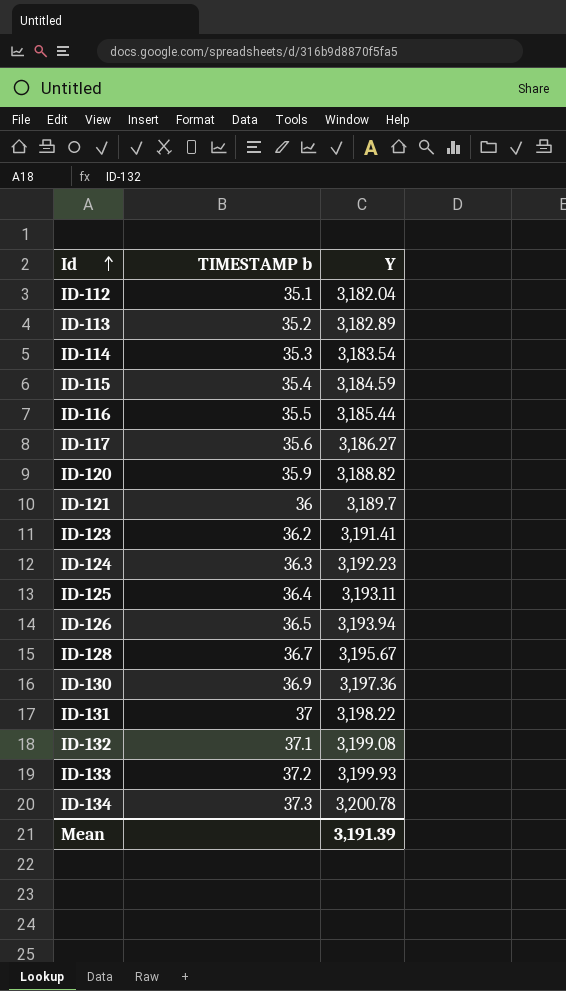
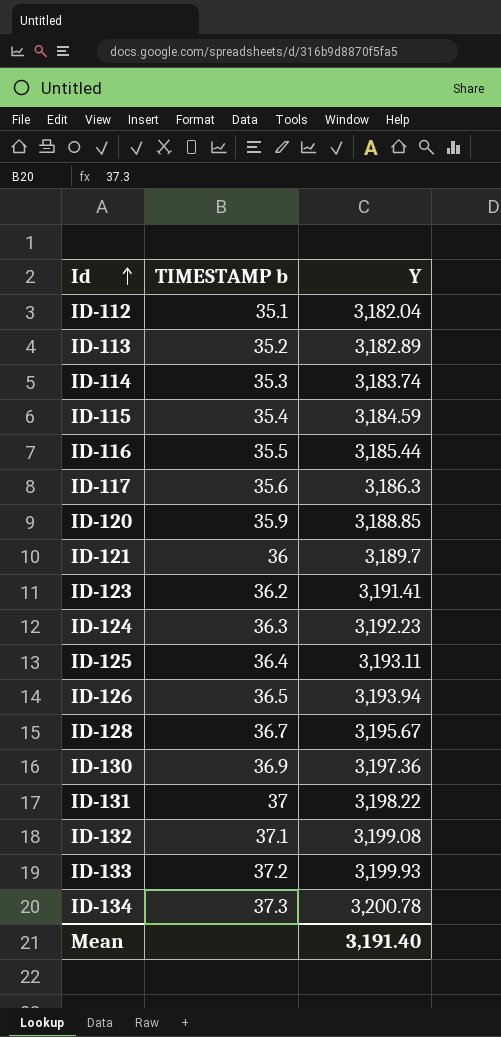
ID-114 | Y: 3,183.54 -> 3,183.74
ID-117 | Y: 3,186.27 -> 3,186.3
ID-120 | Y: 3,188.82 -> 3,188.85
Mean | Y: 3,191.39 -> 3,191.40

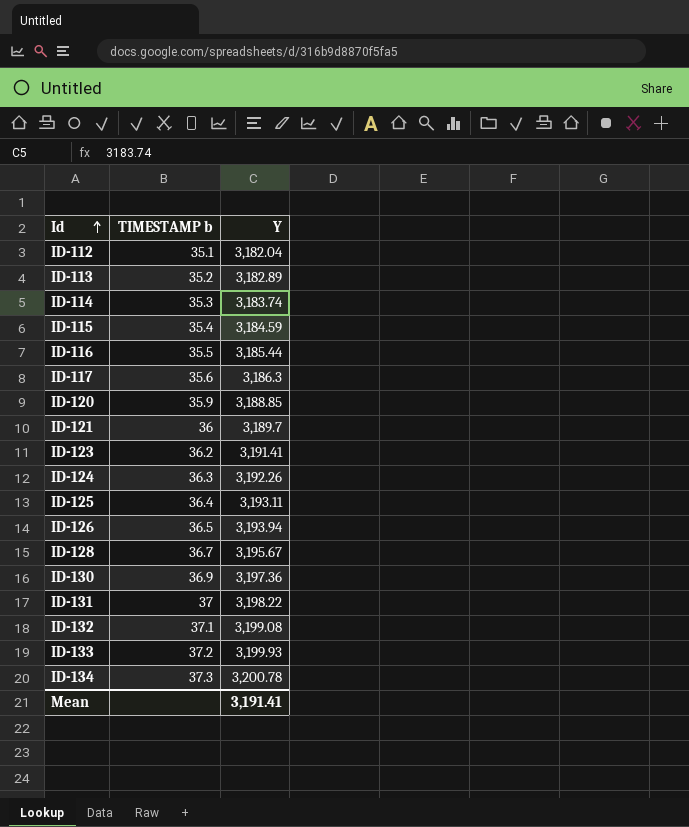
ID-124 | Y: 3,192.23 -> 3,192.26
Mean | Y: 3,191.40 -> 3,191.41

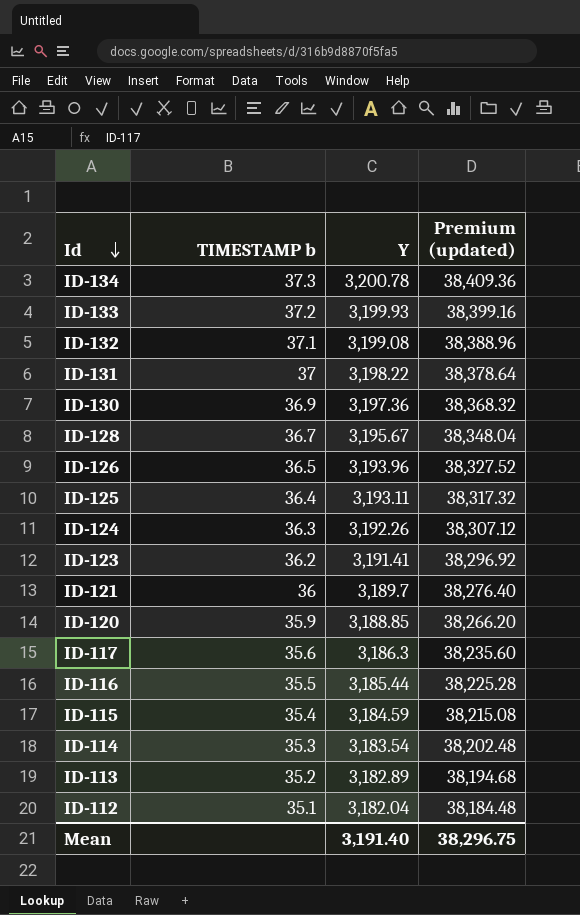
row order: Id ascending -> Id descending
column Premium (updated) | formula: none -> [Y] * 12
ID-126 | Y: 3,193.94 -> 3,193.96
ID-114 | Y: 3,183.74 -> 3,183.54
Mean | Y: 3,191.41 -> 3,191.40

